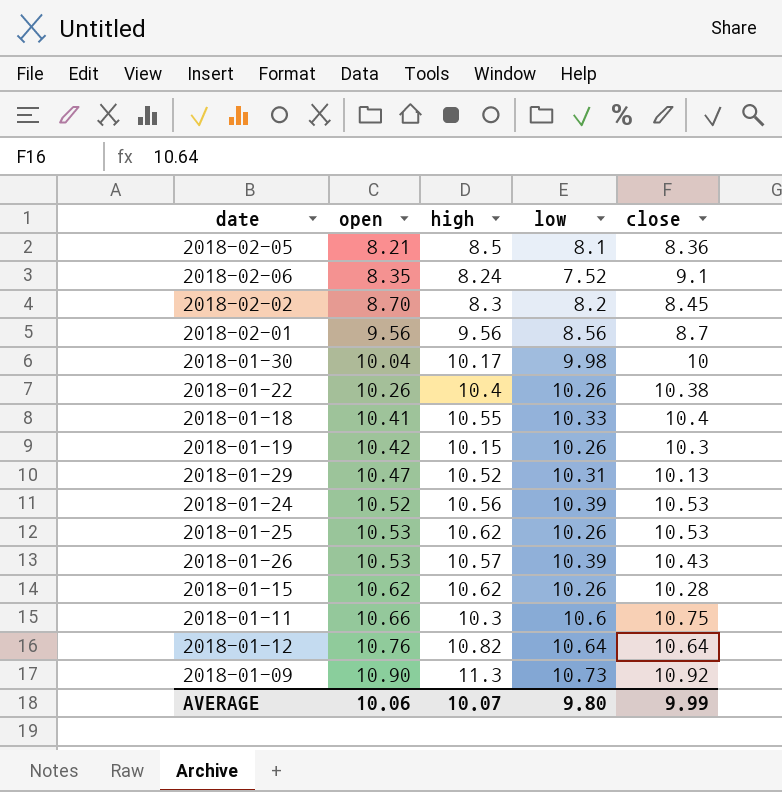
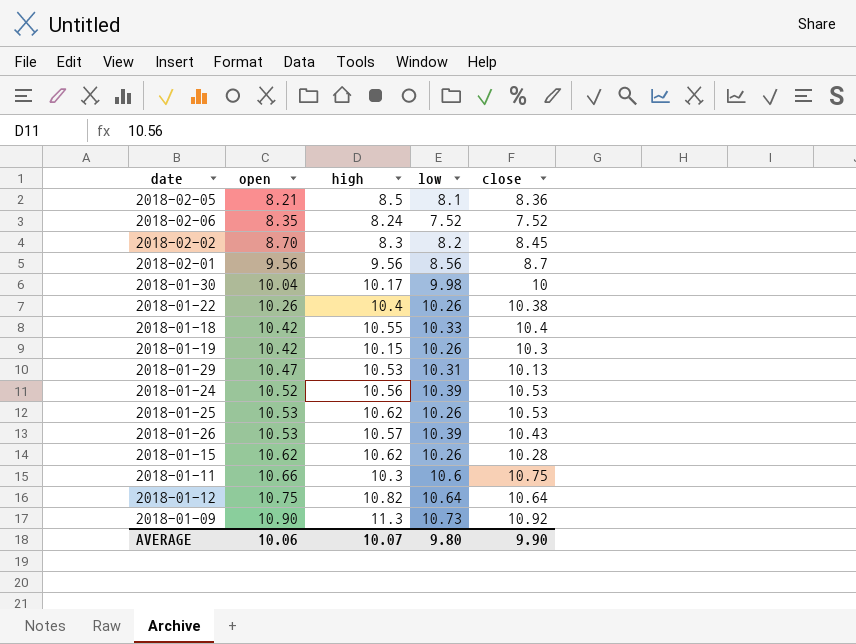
2018-02-06 | close: 9.1 -> 7.52
2018-01-18 | open: 10.41 -> 10.42
2018-01-29 | high: 10.52 -> 10.53
2018-01-12 | open: 10.76 -> 10.75
AVERAGE | close: 9.99 -> 9.90

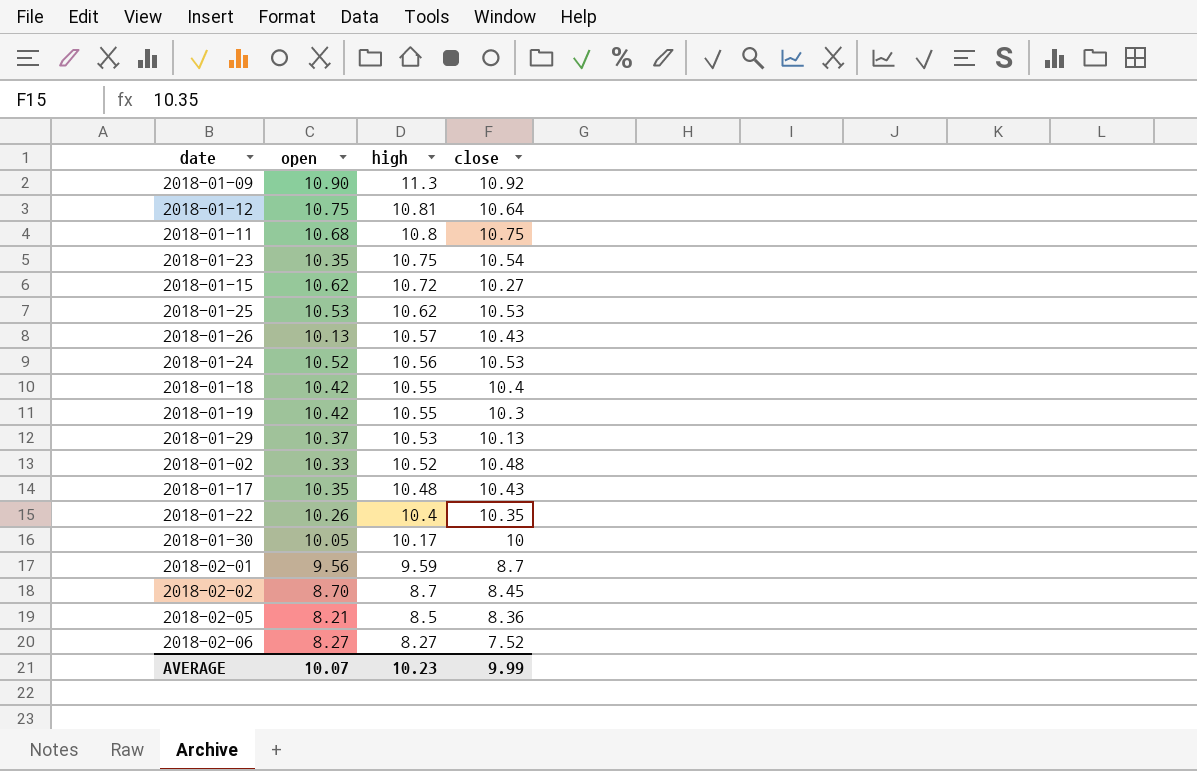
row order: open ascending -> high descending
column low | position: 4 -> none
2018-01-12 | high: 10.82 -> 10.81
2018-01-11 | open: 10.66 -> 10.68
2018-01-11 | high: 10.3 -> 10.8
row 2018-01-23: none -> 10.35 | 10.75 | 10.54
2018-01-15 | high: 10.62 -> 10.72
2018-01-15 | close: 10.28 -> 10.27
2018-01-26 | open: 10.53 -> 10.13
2018-01-19 | high: 10.15 -> 10.55
2018-01-29 | open: 10.47 -> 10.37
row 2018-01-02: none -> 10.33 | 10.52 | 10.48
row 2018-01-17: none -> 10.35 | 10.48 | 10.43
2018-01-22 | close: 10.38 -> 10.35
2018-01-30 | open: 10.04 -> 10.05
2018-02-01 | high: 9.56 -> 9.59
2018-02-02 | high: 8.3 -> 8.7
2018-02-06 | open: 8.35 -> 8.27
2018-02-06 | high: 8.24 -> 8.27
AVERAGE | open: 10.06 -> 10.07
AVERAGE | high: 10.07 -> 10.23
AVERAGE | close: 9.90 -> 9.99

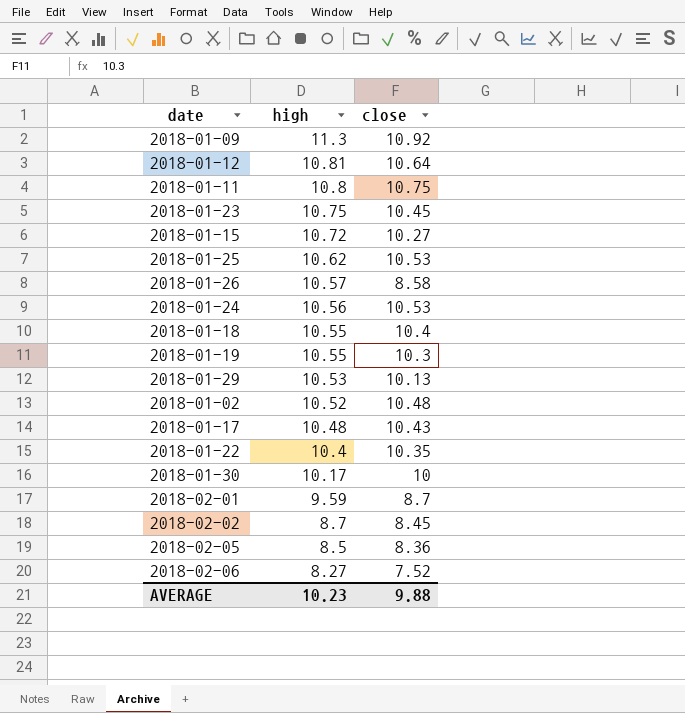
column open | position: 2 -> none
2018-01-23 | close: 10.54 -> 10.45
2018-01-26 | close: 10.43 -> 8.58
AVERAGE | close: 9.99 -> 9.88

